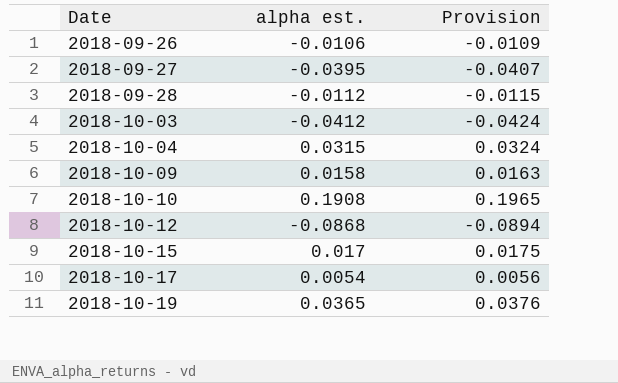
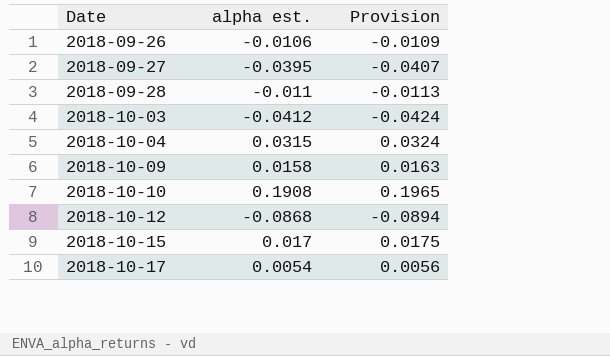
row 2018-10-19: 0.0365 | 0.0376 -> none
2018-09-28 | alpha est.: -0.0112 -> -0.011
2018-09-28 | Provision: -0.0115 -> -0.0113

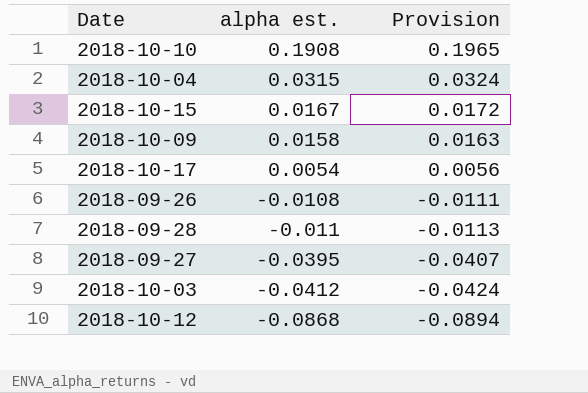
row order: Date ascending -> alpha est. descending
2018-10-15 | alpha est.: 0.017 -> 0.0167
2018-10-15 | Provision: 0.0175 -> 0.0172
2018-09-26 | alpha est.: -0.0106 -> -0.0108
2018-09-26 | Provision: -0.0109 -> -0.0111

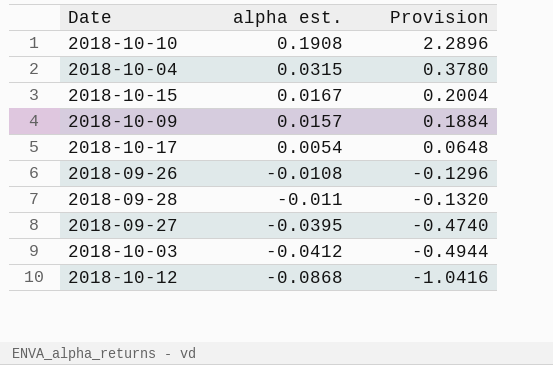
column Provision | formula: [alpha est.] * 1.03 -> [alpha est.] * 12
2018-10-09 | alpha est.: 0.0158 -> 0.0157

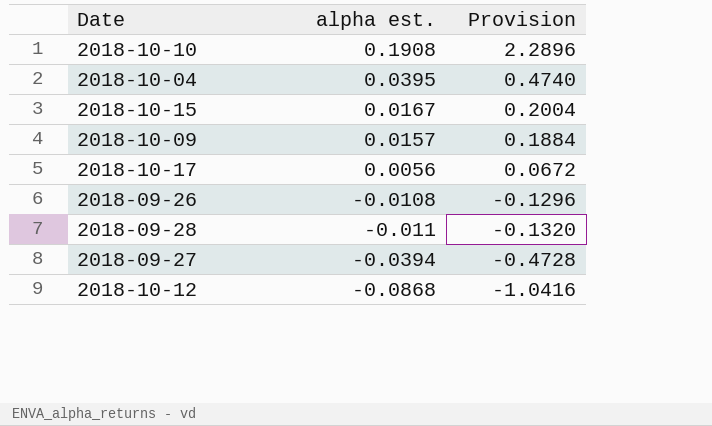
row 2018-10-03: -0.0412 | -0.4944 -> none
2018-10-04 | alpha est.: 0.0315 -> 0.0395
2018-10-04 | Provision: 0.3780 -> 0.4740
2018-10-17 | alpha est.: 0.0054 -> 0.0056
2018-10-17 | Provision: 0.0648 -> 0.0672
2018-09-27 | alpha est.: -0.0395 -> -0.0394
2018-09-27 | Provision: -0.4740 -> -0.4728

